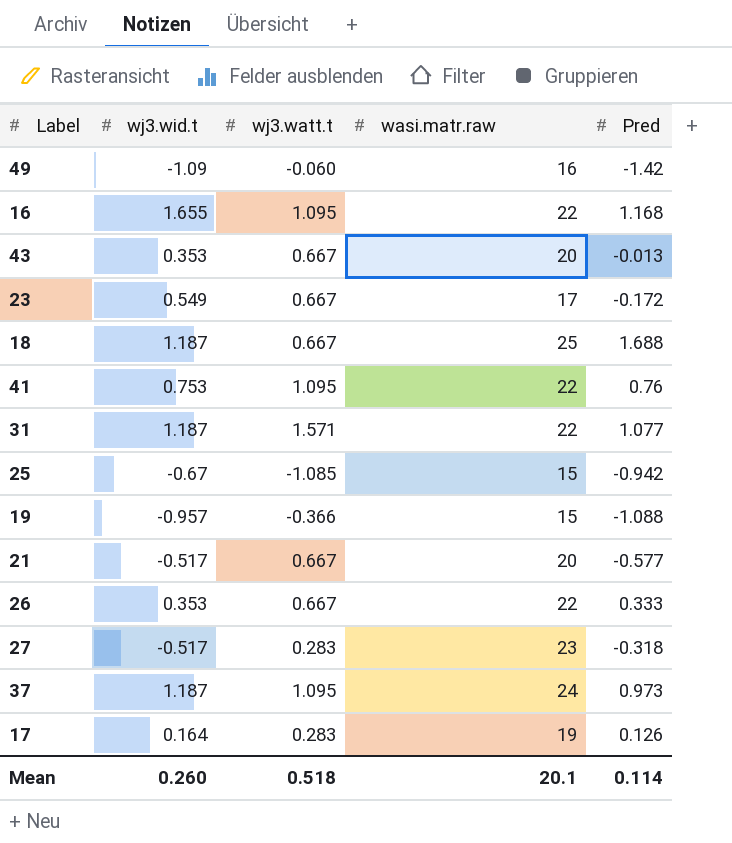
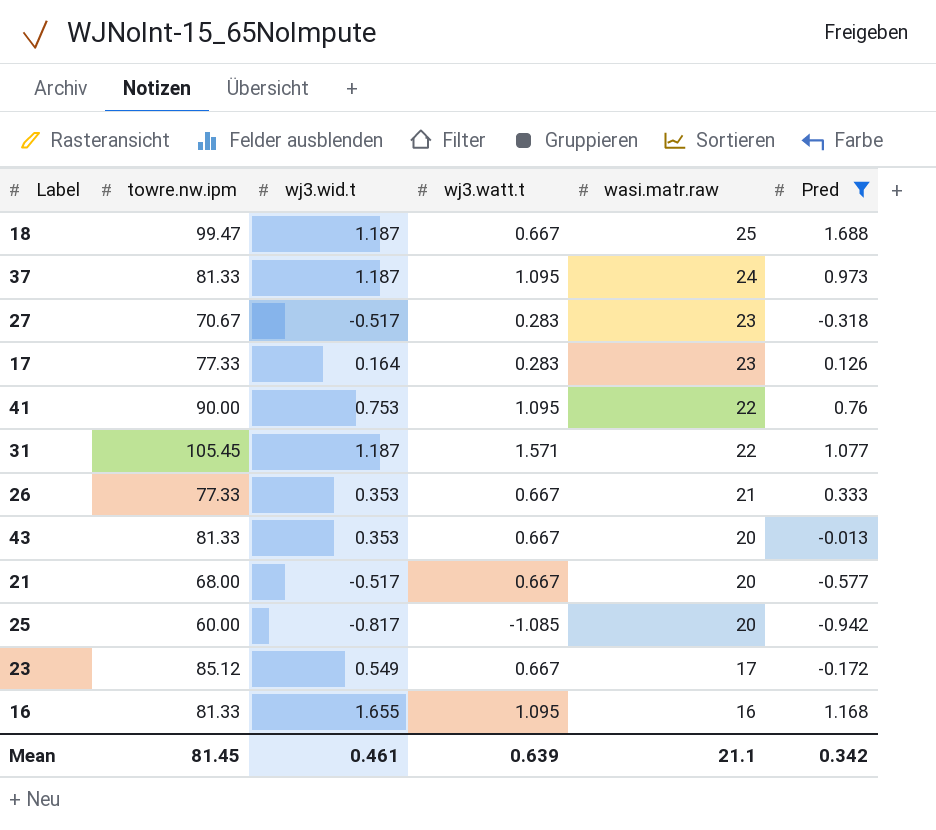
filter: none -> Pred >= -0.942
row order: none -> wasi.matr.raw descending
column towre.nw.ipm | position: none -> 2
17 | wasi.matr.raw: 19 -> 23
26 | wasi.matr.raw: 22 -> 21
25 | wj3.wid.t: -0.67 -> -0.817
25 | wasi.matr.raw: 15 -> 20
16 | wasi.matr.raw: 22 -> 16
Mean | wj3.wid.t: 0.260 -> 0.461
Mean | wj3.watt.t: 0.518 -> 0.639
Mean | wasi.matr.raw: 20.1 -> 21.1
Mean | Pred: 0.114 -> 0.342

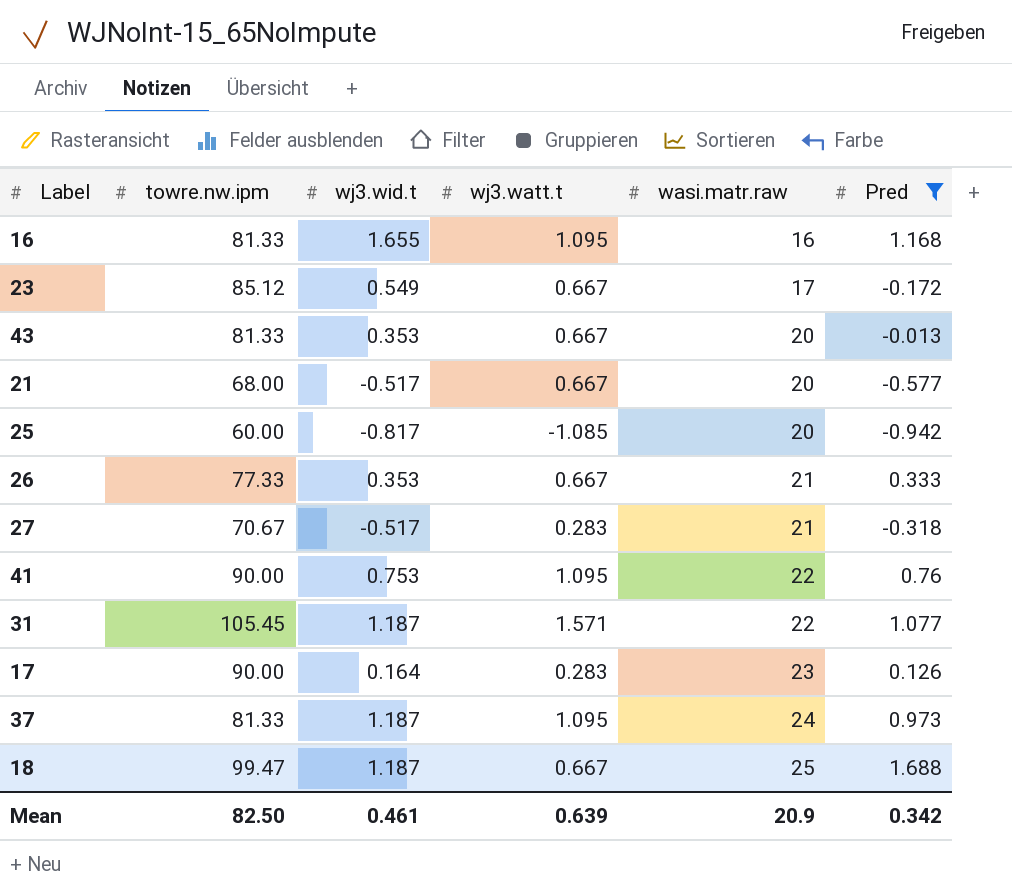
row order: wasi.matr.raw descending -> wasi.matr.raw ascending
27 | wasi.matr.raw: 23 -> 21
17 | towre.nw.ipm: 77.33 -> 90.00
Mean | towre.nw.ipm: 81.45 -> 82.50
Mean | wasi.matr.raw: 21.1 -> 20.9

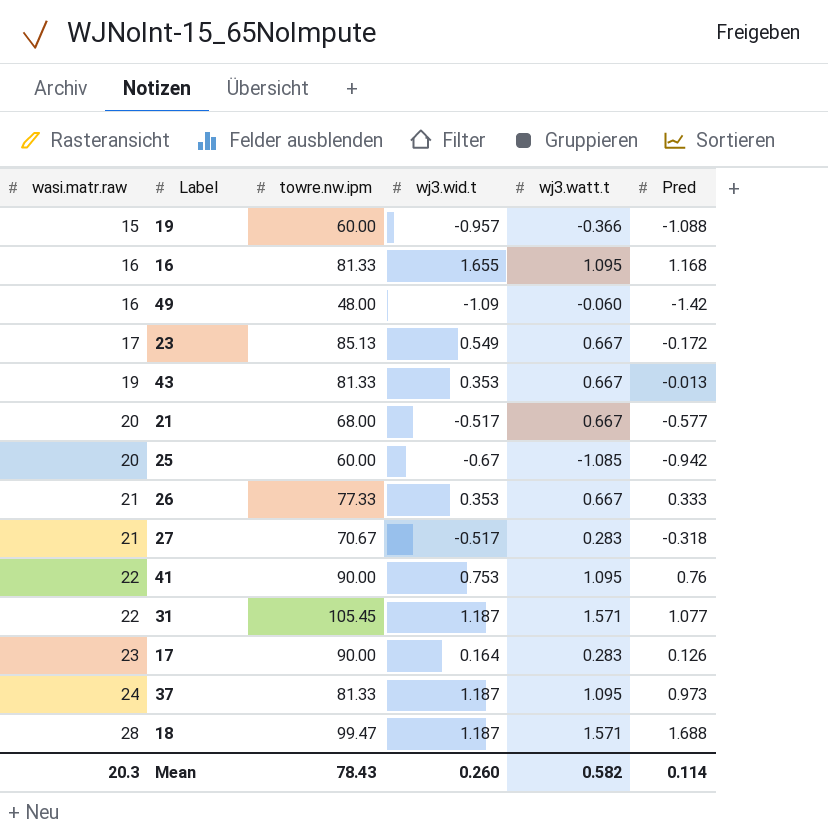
filter: Pred >= -0.942 -> none
column wasi.matr.raw | position: 5 -> 1
23 | towre.nw.ipm: 85.12 -> 85.13
43 | wasi.matr.raw: 20 -> 19
25 | wj3.wid.t: -0.817 -> -0.67
18 | wasi.matr.raw: 25 -> 28
18 | wj3.watt.t: 0.667 -> 1.571
Mean | wasi.matr.raw: 20.9 -> 20.3
Mean | towre.nw.ipm: 82.50 -> 78.43
Mean | wj3.wid.t: 0.461 -> 0.260
Mean | wj3.watt.t: 0.639 -> 0.582
Mean | Pred: 0.342 -> 0.114

